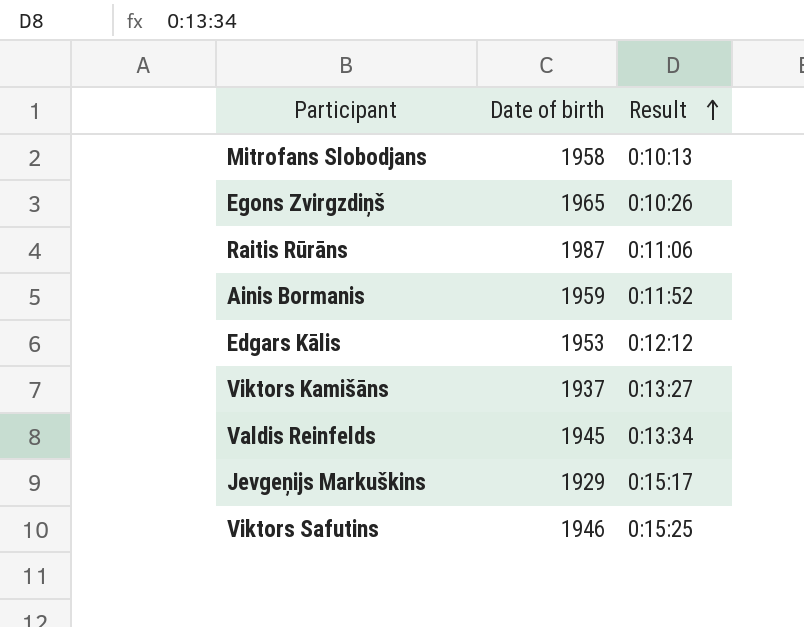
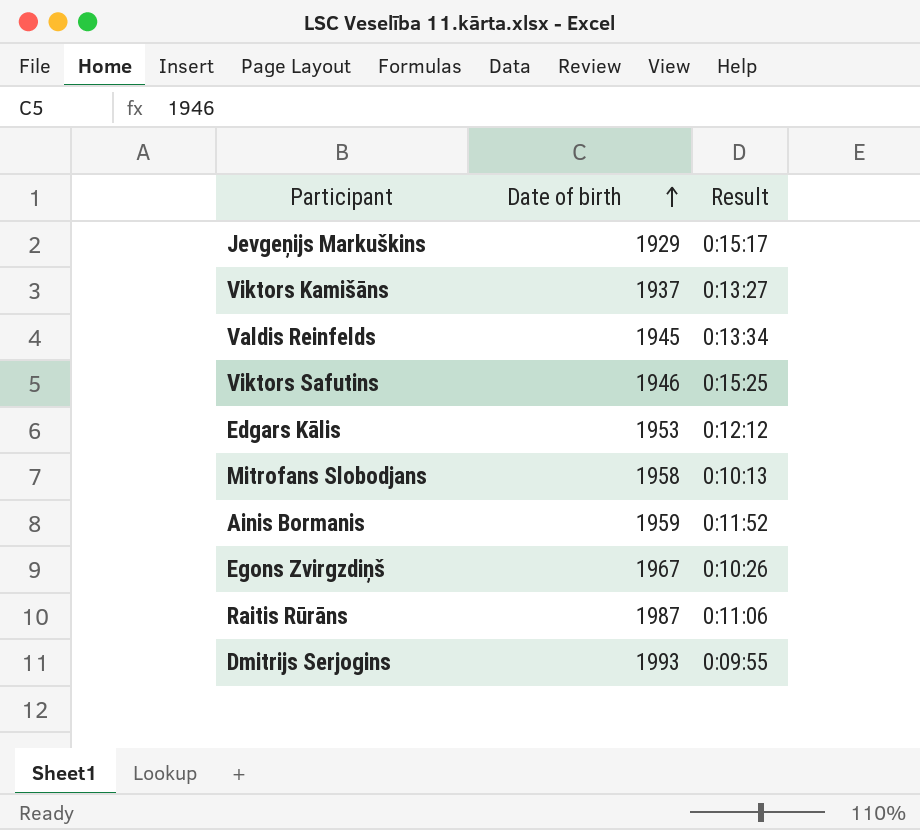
row order: Result ascending -> Date of birth ascending
Egons Zvirgzdiņš | Date of birth: 1965 -> 1967
row Dmitrijs Serjogins: none -> 1993 | 0:09:55

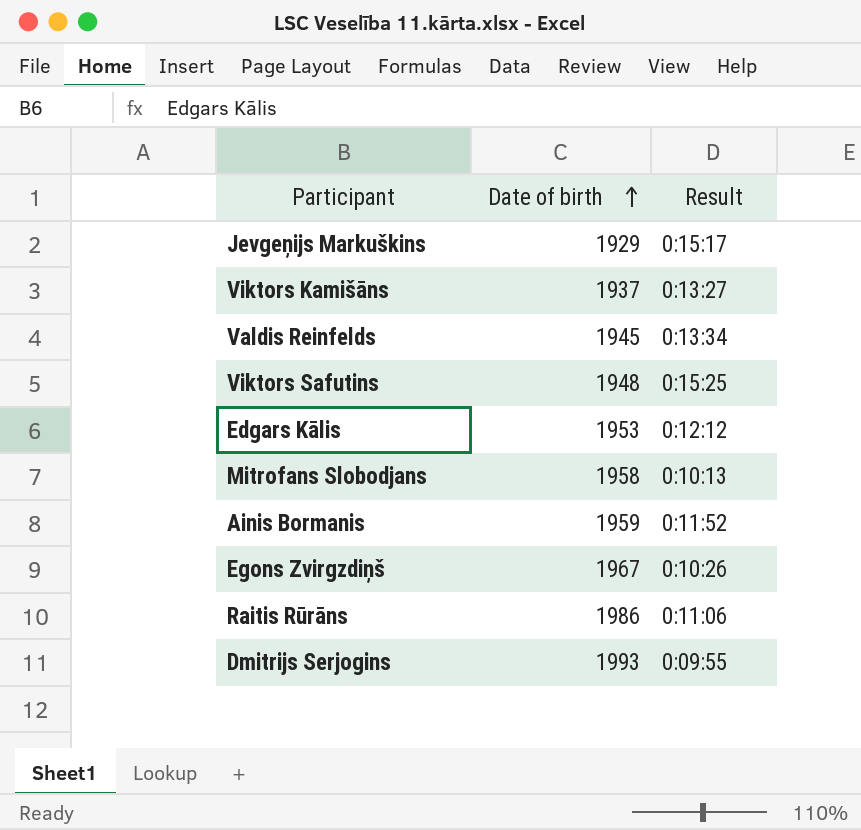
Viktors Safutins | Date of birth: 1946 -> 1948
Raitis Rūrāns | Date of birth: 1987 -> 1986

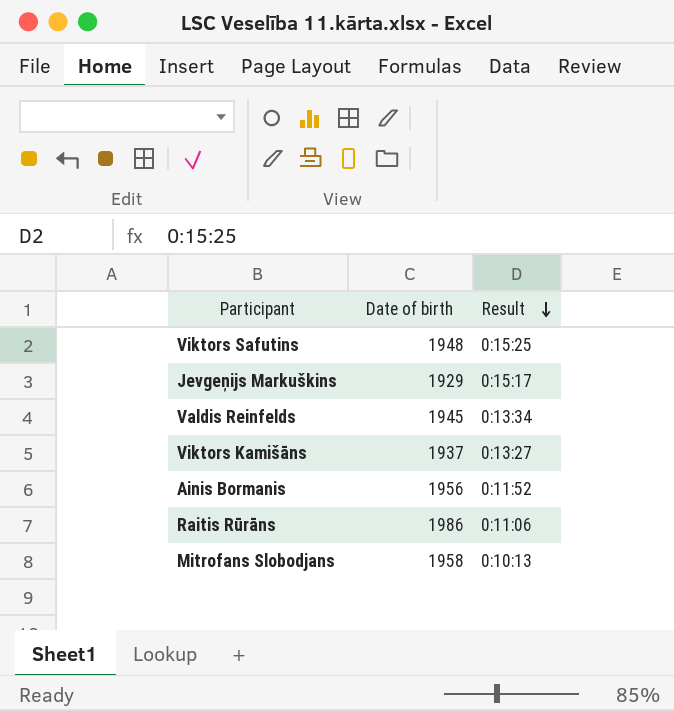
row order: Date of birth ascending -> Result descending
row Edgars Kālis: 1953 | 0:12:12 -> none
row Egons Zvirgzdiņš: 1967 | 0:10:26 -> none
row Dmitrijs Serjogins: 1993 | 0:09:55 -> none
Ainis Bormanis | Date of birth: 1959 -> 1956

